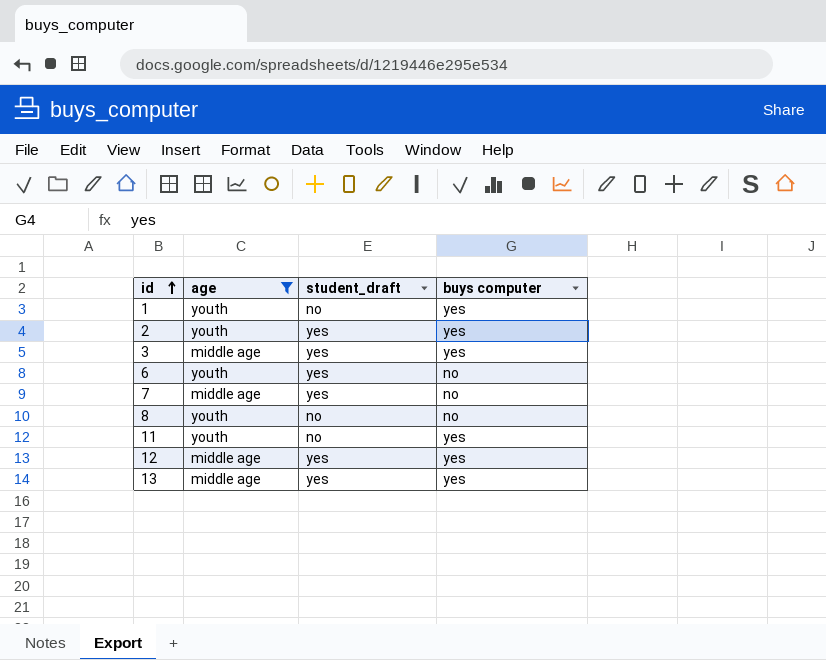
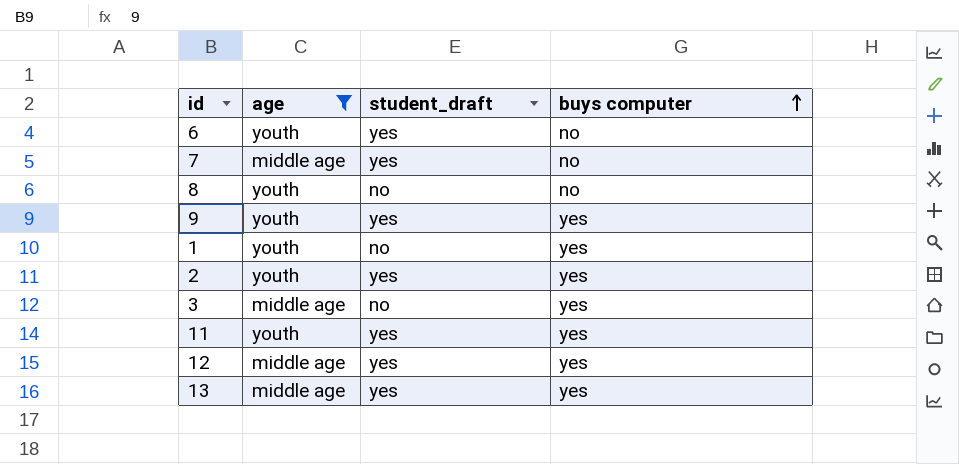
row order: id ascending -> buys computer ascending
row 9: none -> youth | yes | yes
3 | student_draft: yes -> no
11 | student_draft: no -> yes

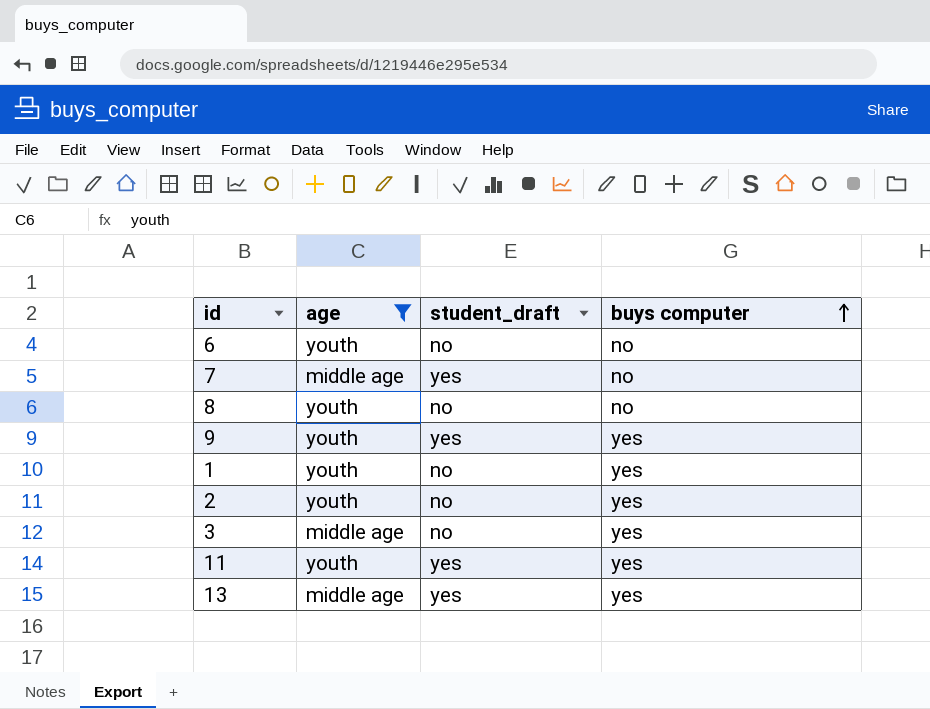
row 12: middle age | yes | yes -> none
6 | student_draft: yes -> no
2 | student_draft: yes -> no

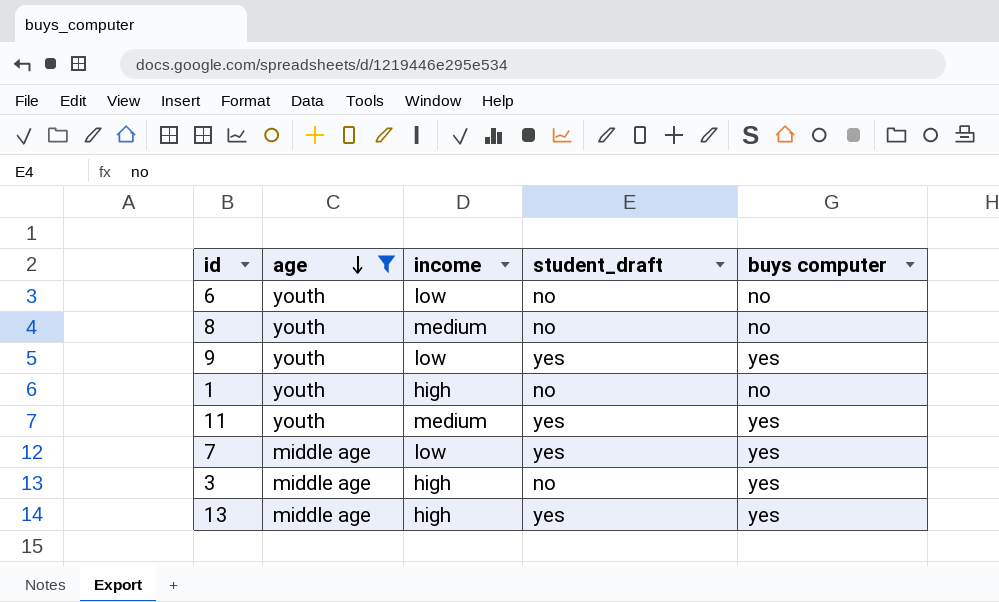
row order: buys computer ascending -> age descending
column income | position: none -> 3
row 2: youth | no | yes -> none
1 | buys computer: yes -> no
7 | buys computer: no -> yes

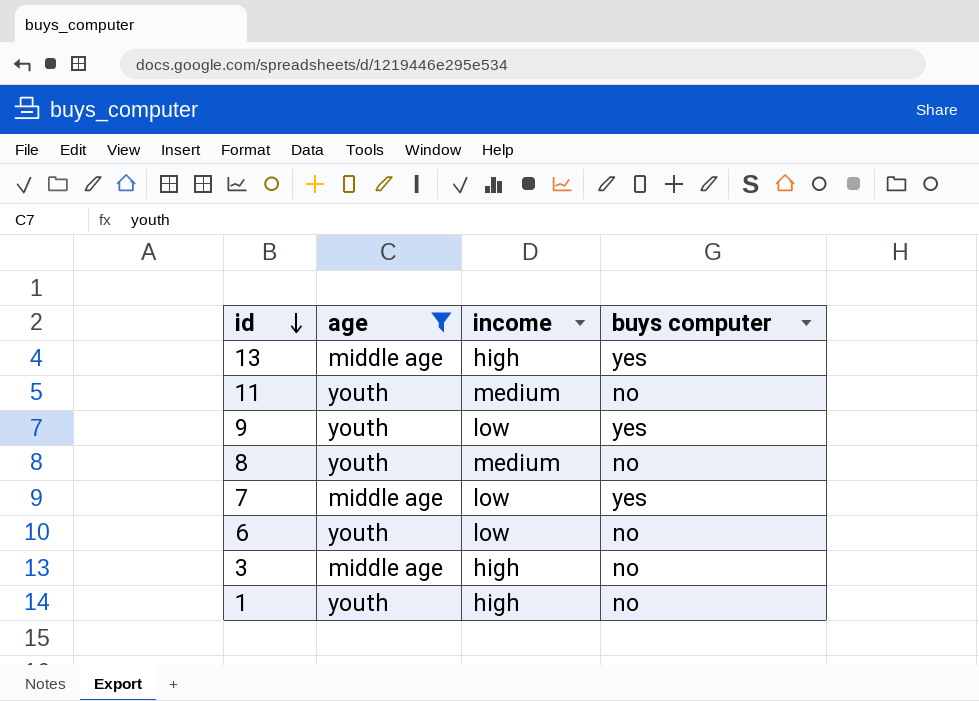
row order: age descending -> id descending
column student_draft | position: 4 -> none
11 | buys computer: yes -> no
3 | buys computer: yes -> no

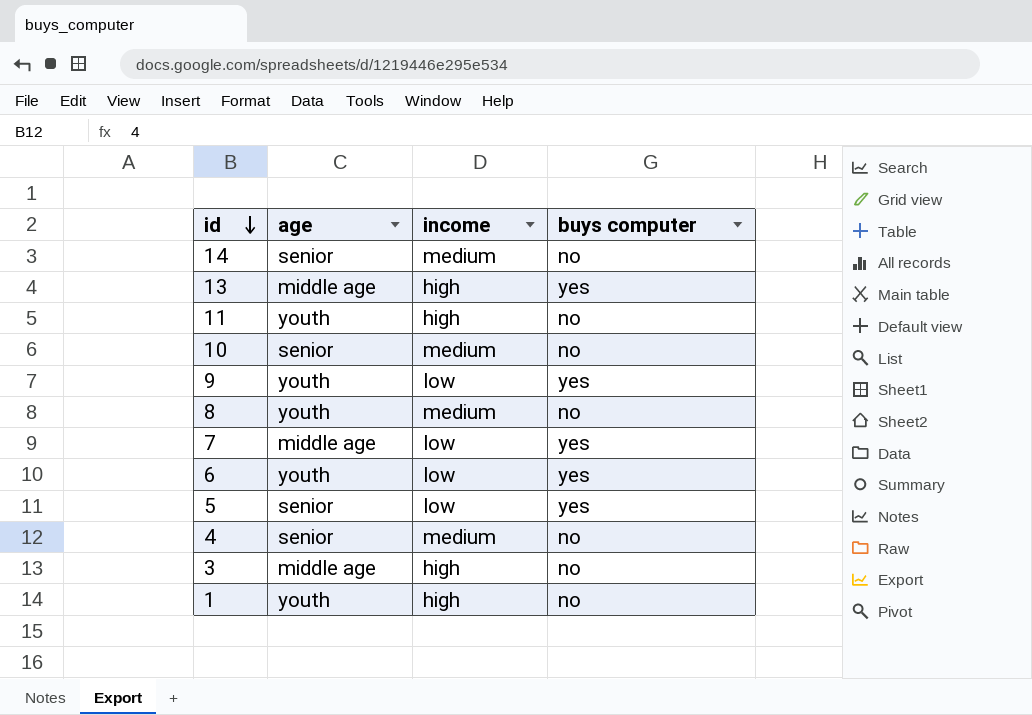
filter: age != senior -> none
11 | income: medium -> high
6 | buys computer: no -> yes

